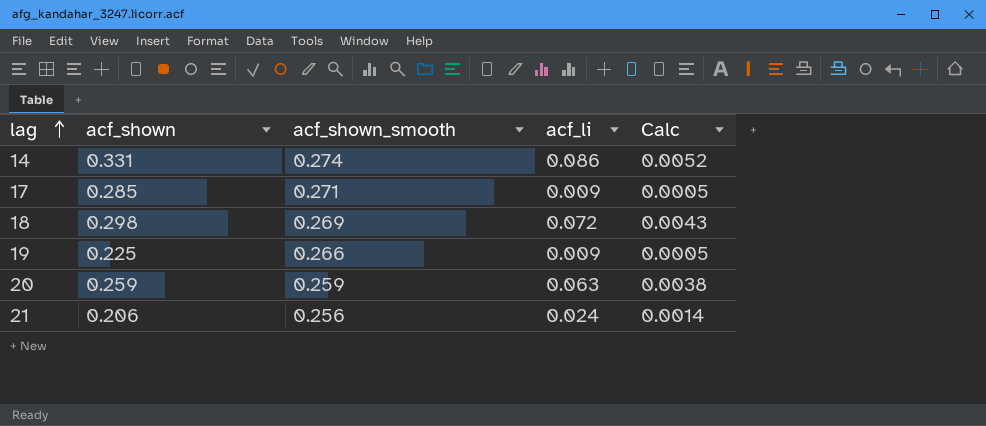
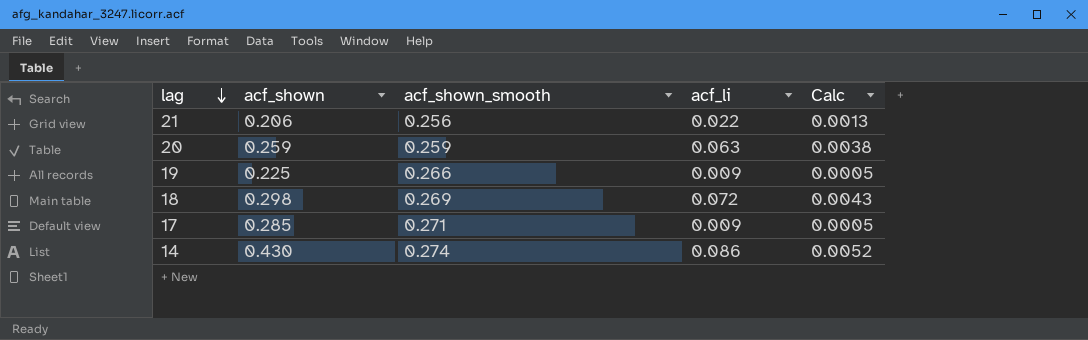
row order: lag ascending -> lag descending
21 | acf_li: 0.024 -> 0.022
21 | Calc: 0.0014 -> 0.0013
14 | acf_shown: 0.331 -> 0.430

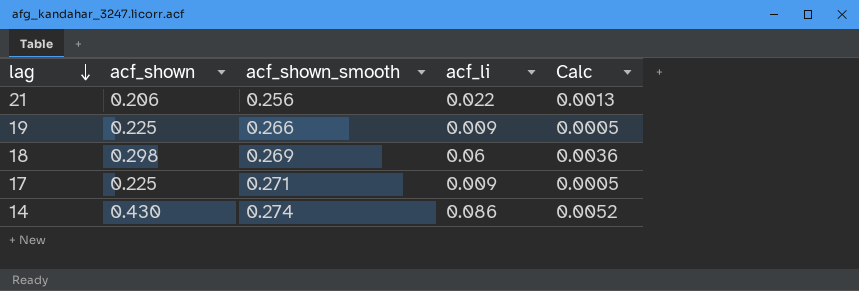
row 20: 0.259 | 0.259 | 0.063 | 0.0038 -> none
18 | acf_li: 0.072 -> 0.06
18 | Calc: 0.0043 -> 0.0036
17 | acf_shown: 0.285 -> 0.225

